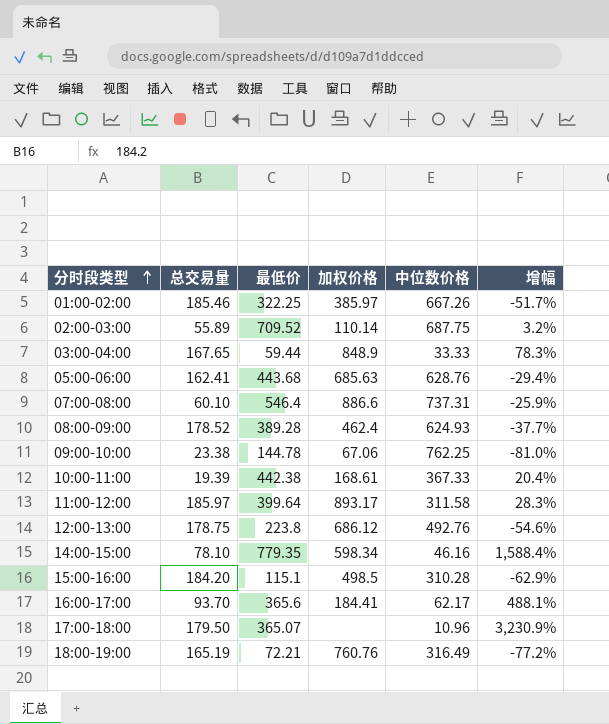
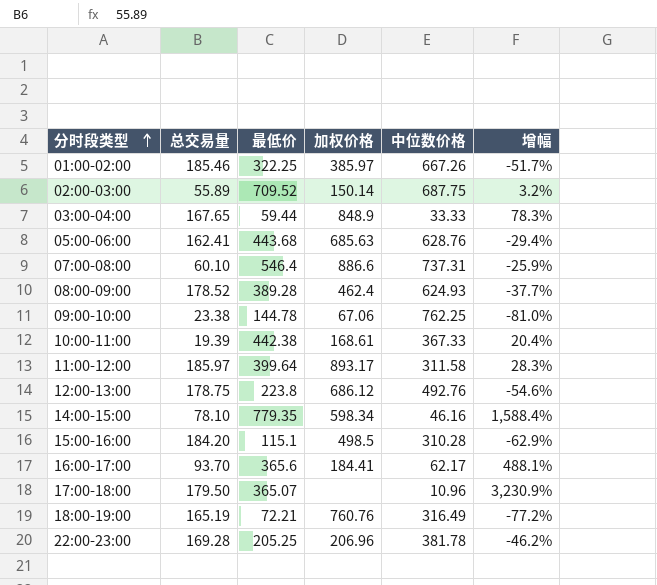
02:00-03:00 | 加权价格: 110.14 -> 150.14
row 22:00-23:00: none -> 169.28 | 205.25 | 206.96 | 381.78 | -46.2%

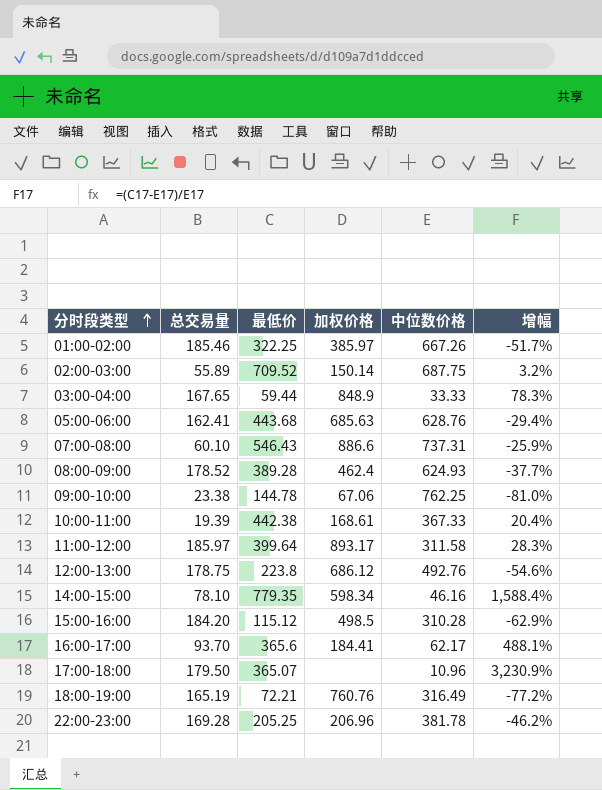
07:00-08:00 | 最低价: 546.4 -> 546.43
15:00-16:00 | 最低价: 115.1 -> 115.12

